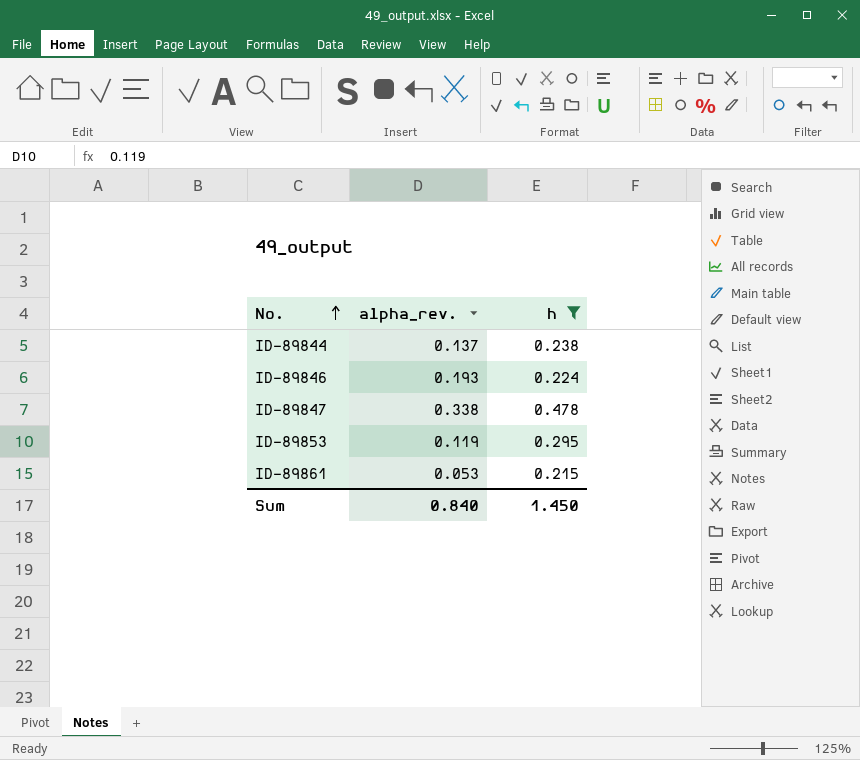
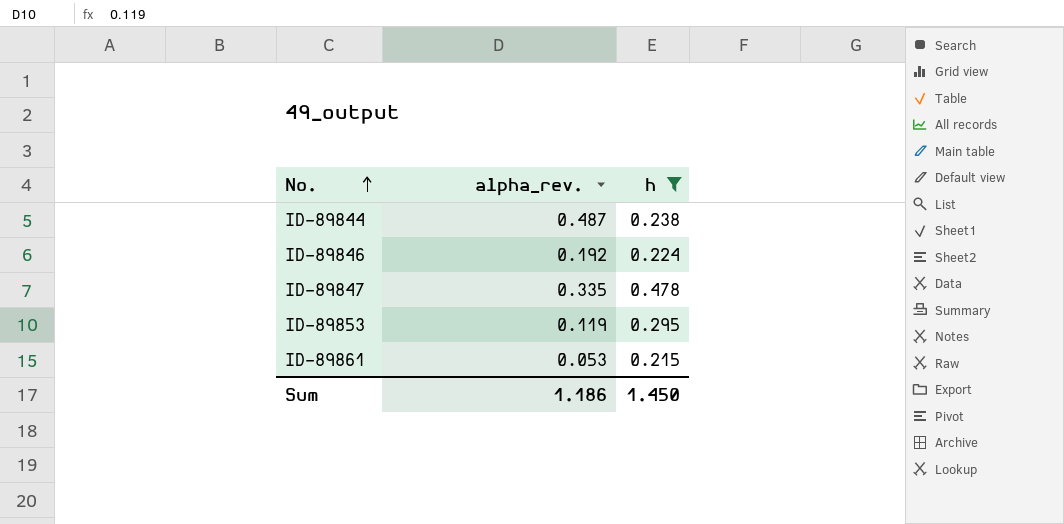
ID-89844 | alpha_rev.: 0.137 -> 0.487
ID-89846 | alpha_rev.: 0.193 -> 0.192
ID-89847 | alpha_rev.: 0.338 -> 0.335
Sum | alpha_rev.: 0.840 -> 1.186

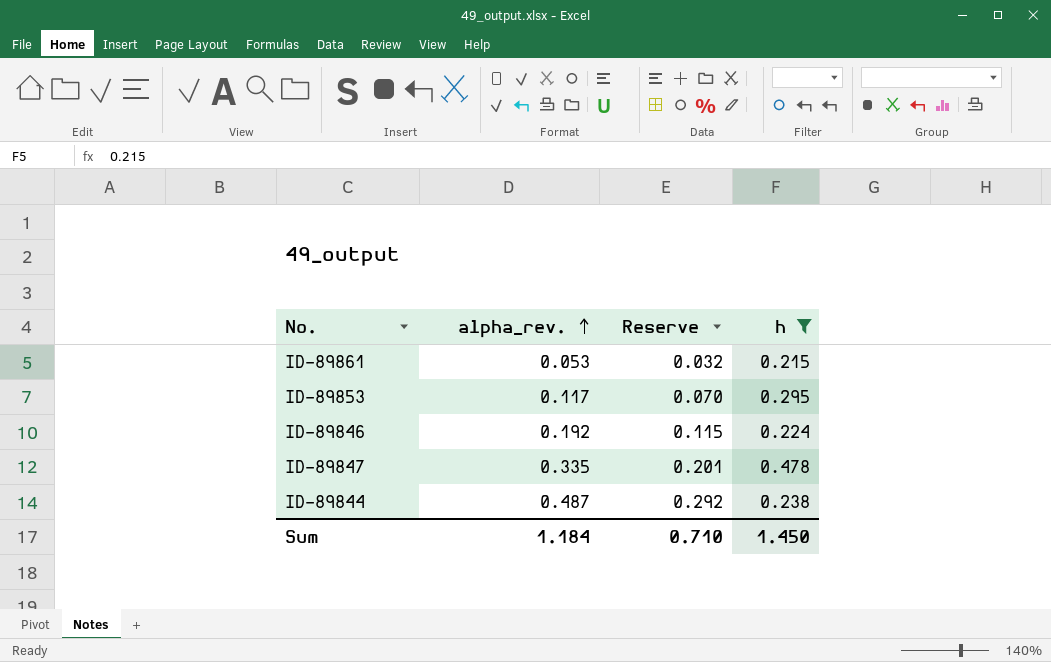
row order: No. ascending -> alpha_rev. ascending
column Reserve | formula: none -> [alpha_rev.] * 0.6
ID-89853 | alpha_rev.: 0.119 -> 0.117
Sum | alpha_rev.: 1.186 -> 1.184

